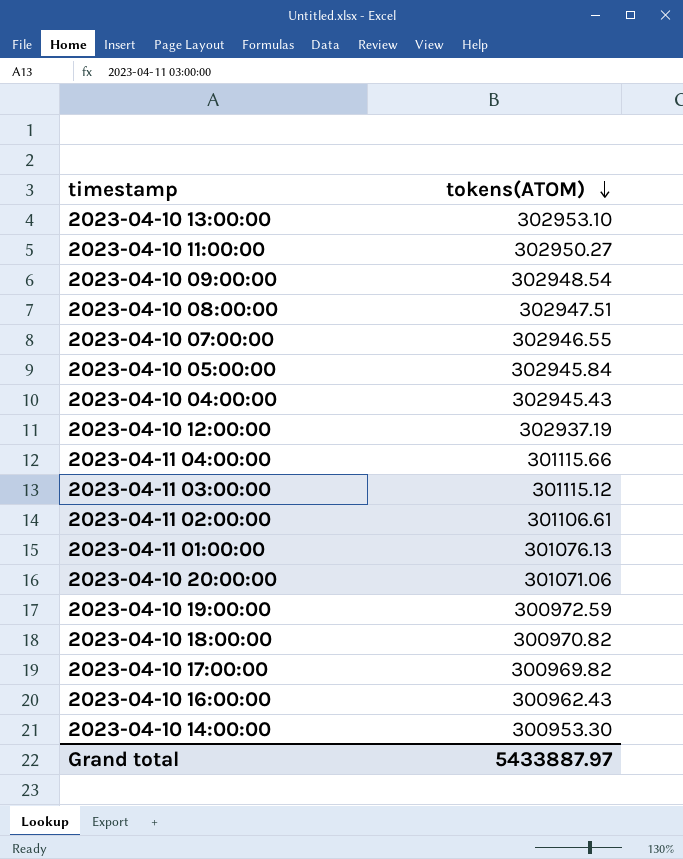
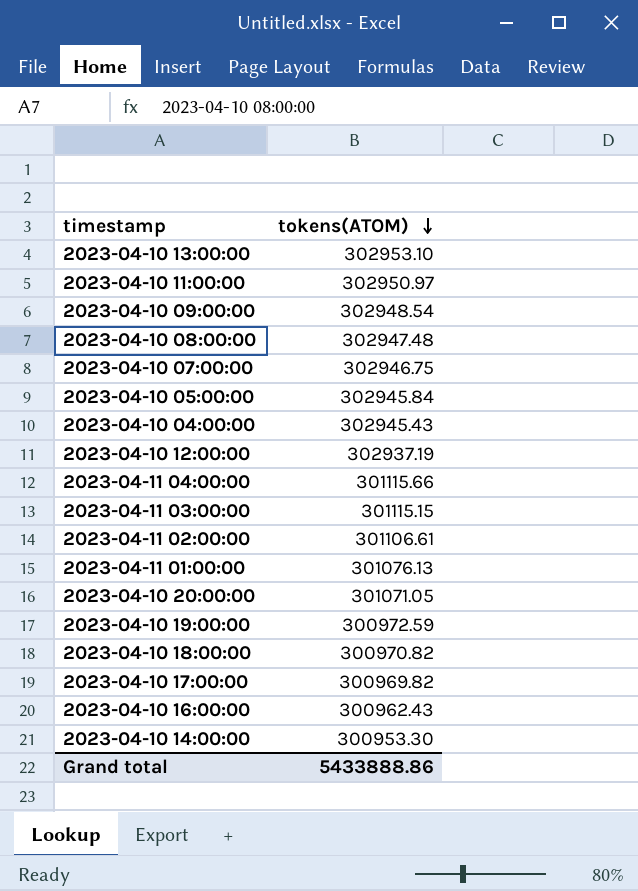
2023-04-10 11:00:00 | tokens(ATOM): 302950.27 -> 302950.97
2023-04-10 08:00:00 | tokens(ATOM): 302947.51 -> 302947.48
2023-04-10 07:00:00 | tokens(ATOM): 302946.55 -> 302946.75
2023-04-11 03:00:00 | tokens(ATOM): 301115.12 -> 301115.15
2023-04-10 20:00:00 | tokens(ATOM): 301071.06 -> 301071.05
Grand total | tokens(ATOM): 5433887.97 -> 5433888.86

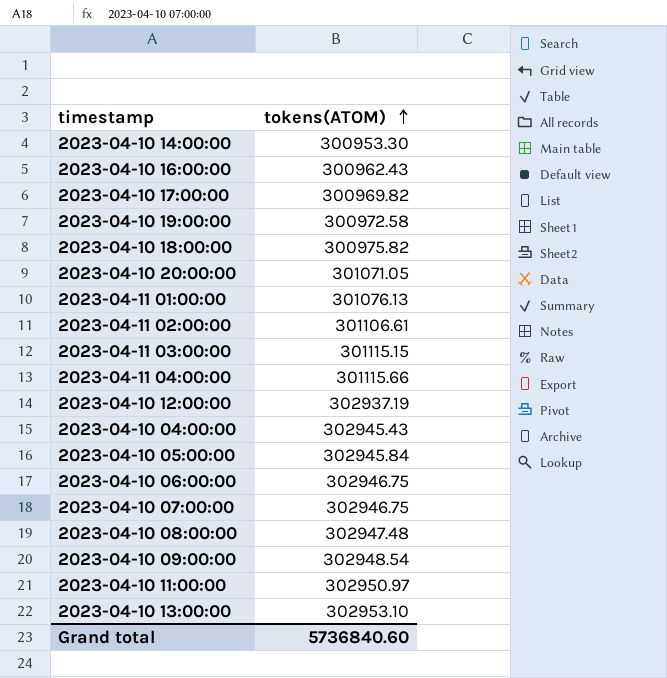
row order: tokens(ATOM) descending -> tokens(ATOM) ascending
2023-04-10 19:00:00 | tokens(ATOM): 300972.59 -> 300972.58
2023-04-10 18:00:00 | tokens(ATOM): 300970.82 -> 300975.82
row 2023-04-10 06:00:00: none -> 302946.75
Grand total | tokens(ATOM): 5433888.86 -> 5736840.60

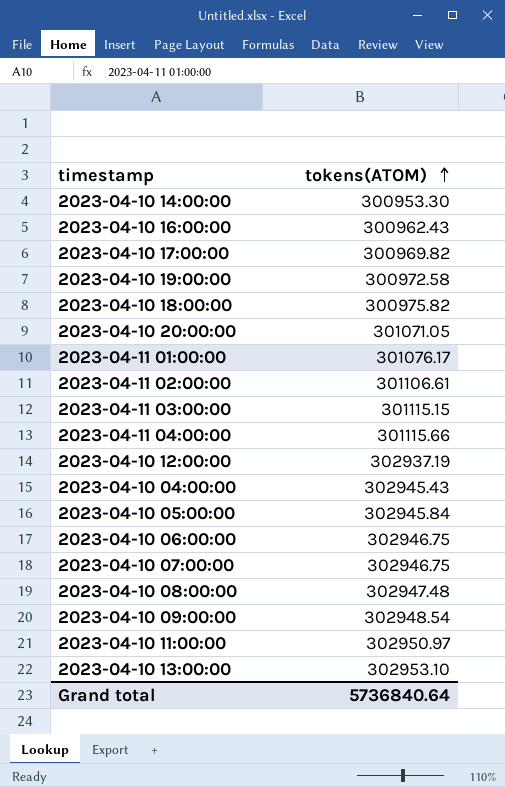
2023-04-11 01:00:00 | tokens(ATOM): 301076.13 -> 301076.17
Grand total | tokens(ATOM): 5736840.60 -> 5736840.64

